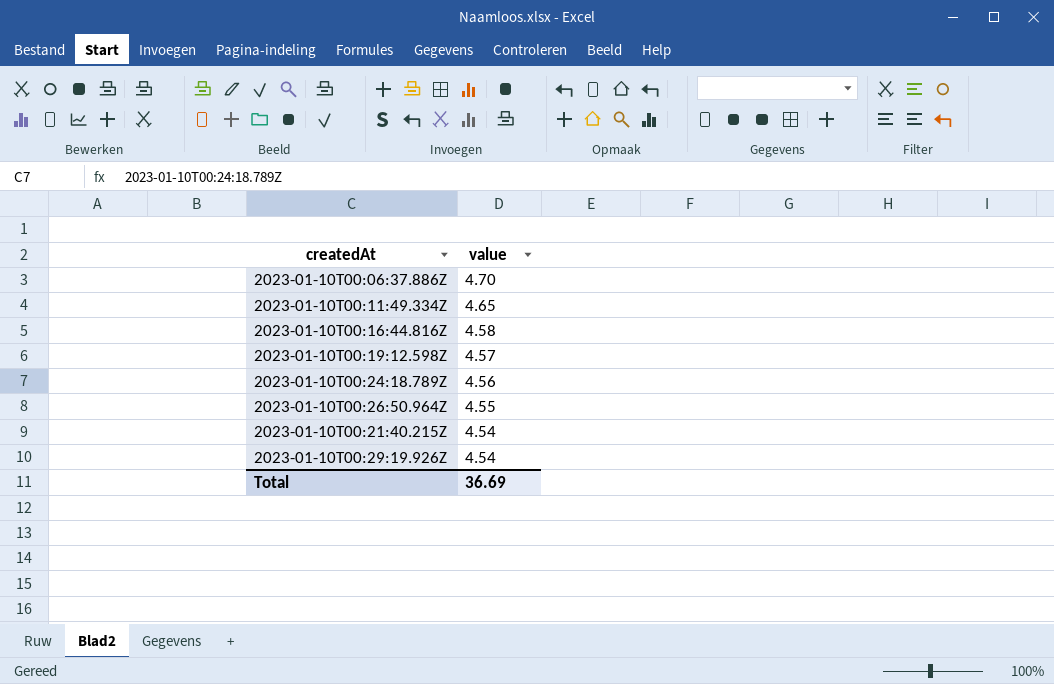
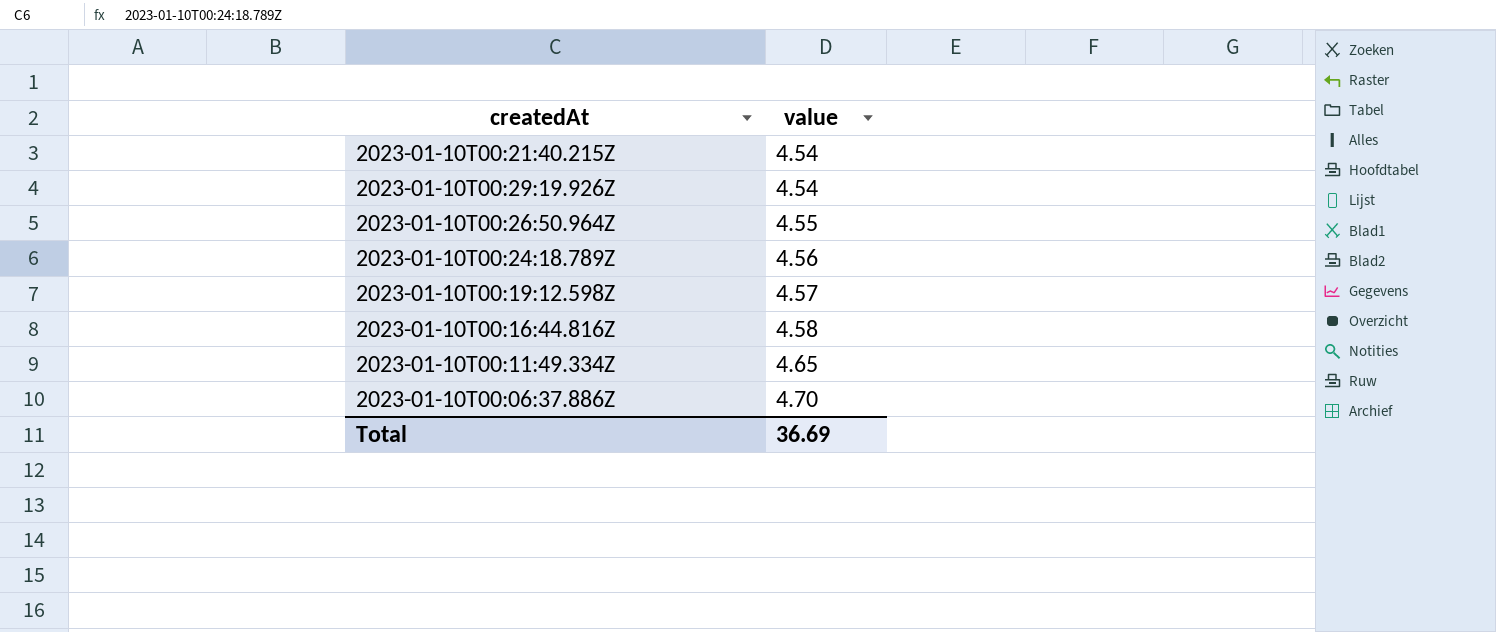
row order: value descending -> value ascending

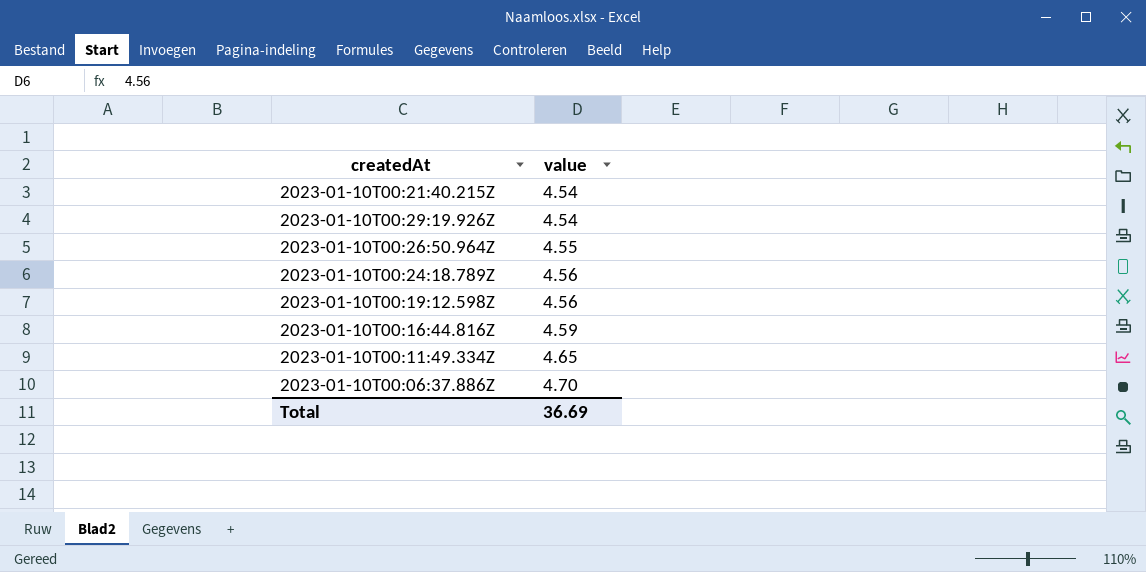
2023-01-10T00:19:12.598Z | value: 4.57 -> 4.56
2023-01-10T00:16:44.816Z | value: 4.58 -> 4.59

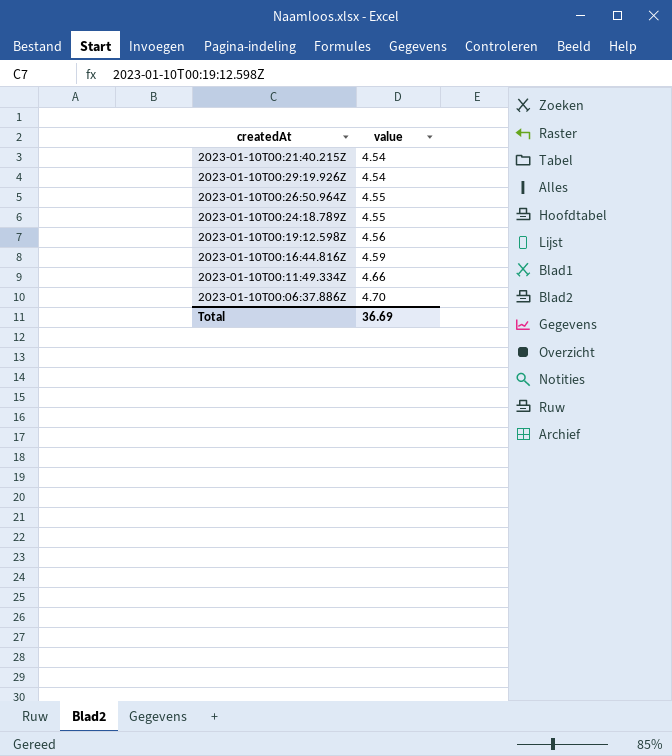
2023-01-10T00:24:18.789Z | value: 4.56 -> 4.55
2023-01-10T00:11:49.334Z | value: 4.65 -> 4.66

